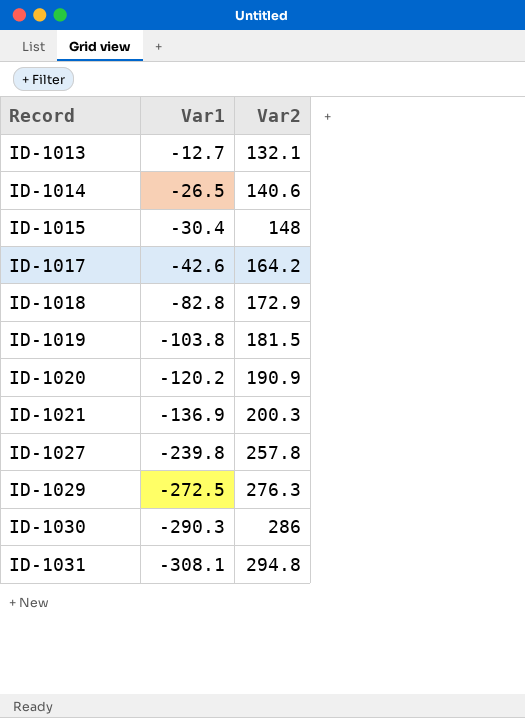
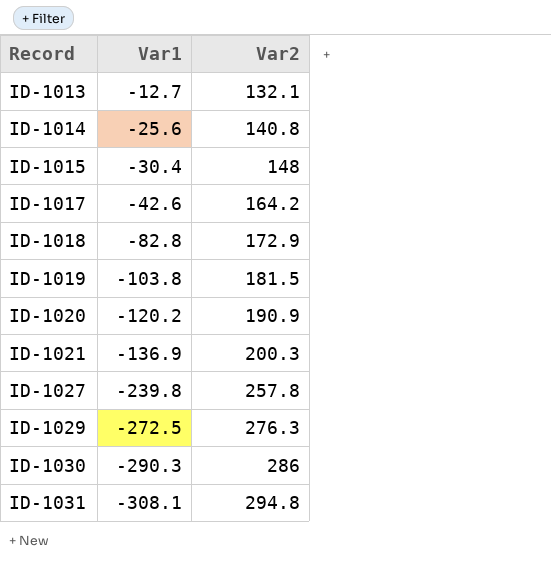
ID-1014 | Var1: -26.5 -> -25.6
ID-1014 | Var2: 140.6 -> 140.8

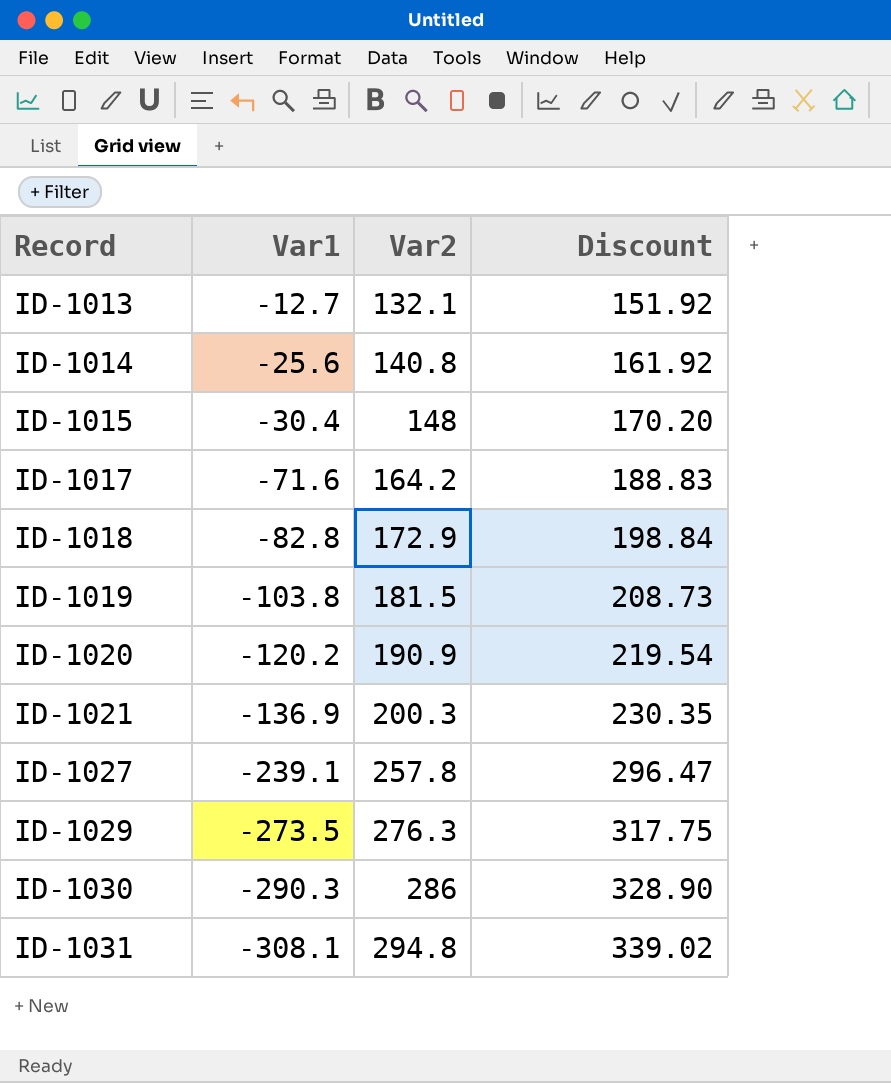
column Discount | formula: none -> [Var2] * 1.15
ID-1017 | Var1: -42.6 -> -71.6
ID-1027 | Var1: -239.8 -> -239.1
ID-1029 | Var1: -272.5 -> -273.5

